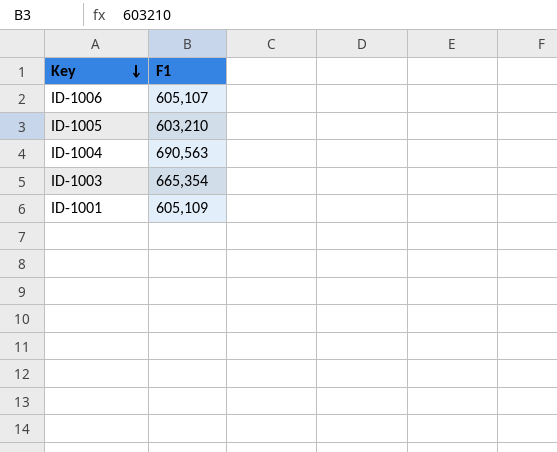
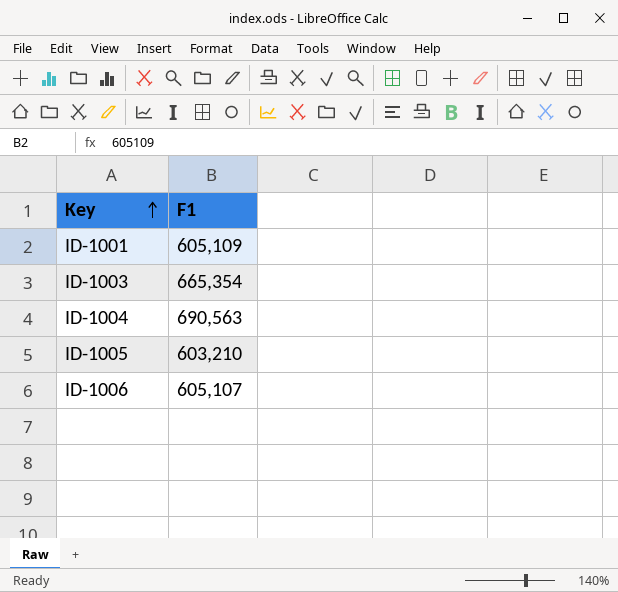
row order: Key descending -> Key ascending

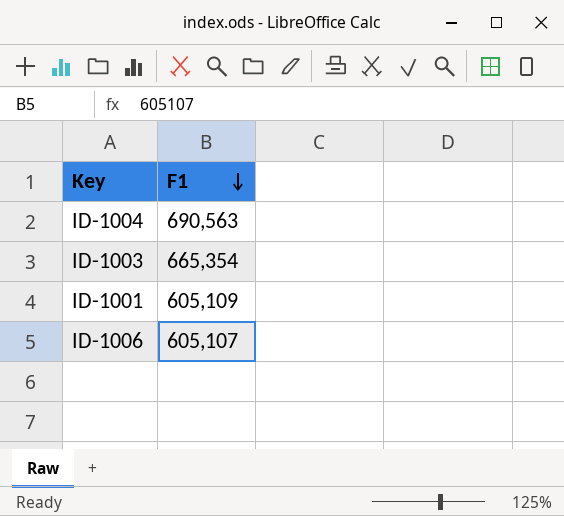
row order: Key ascending -> F1 descending
row ID-1005: 603,210 -> none

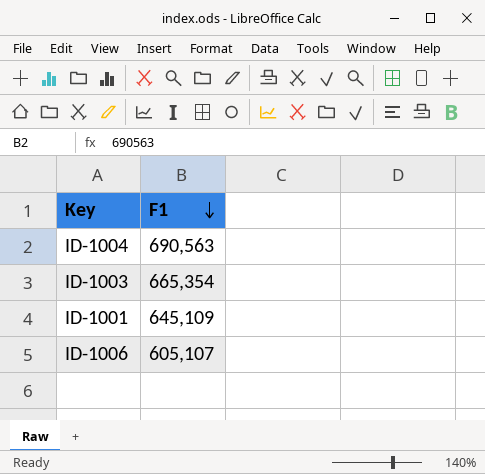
ID-1001 | F1: 605,109 -> 645,109

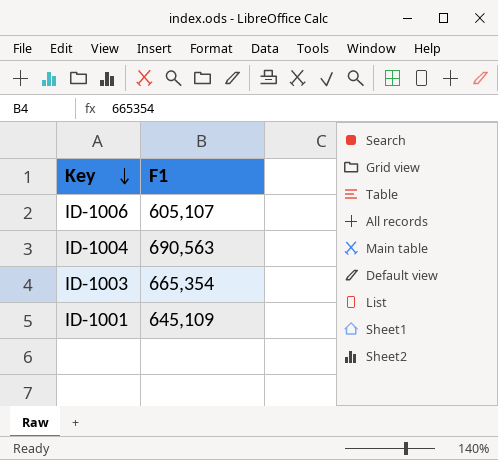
row order: F1 descending -> Key descending

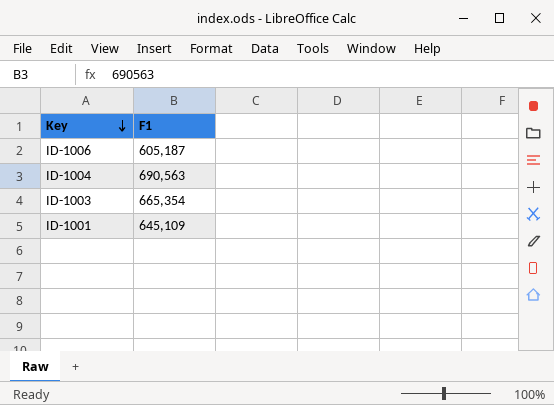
ID-1006 | F1: 605,107 -> 605,187

